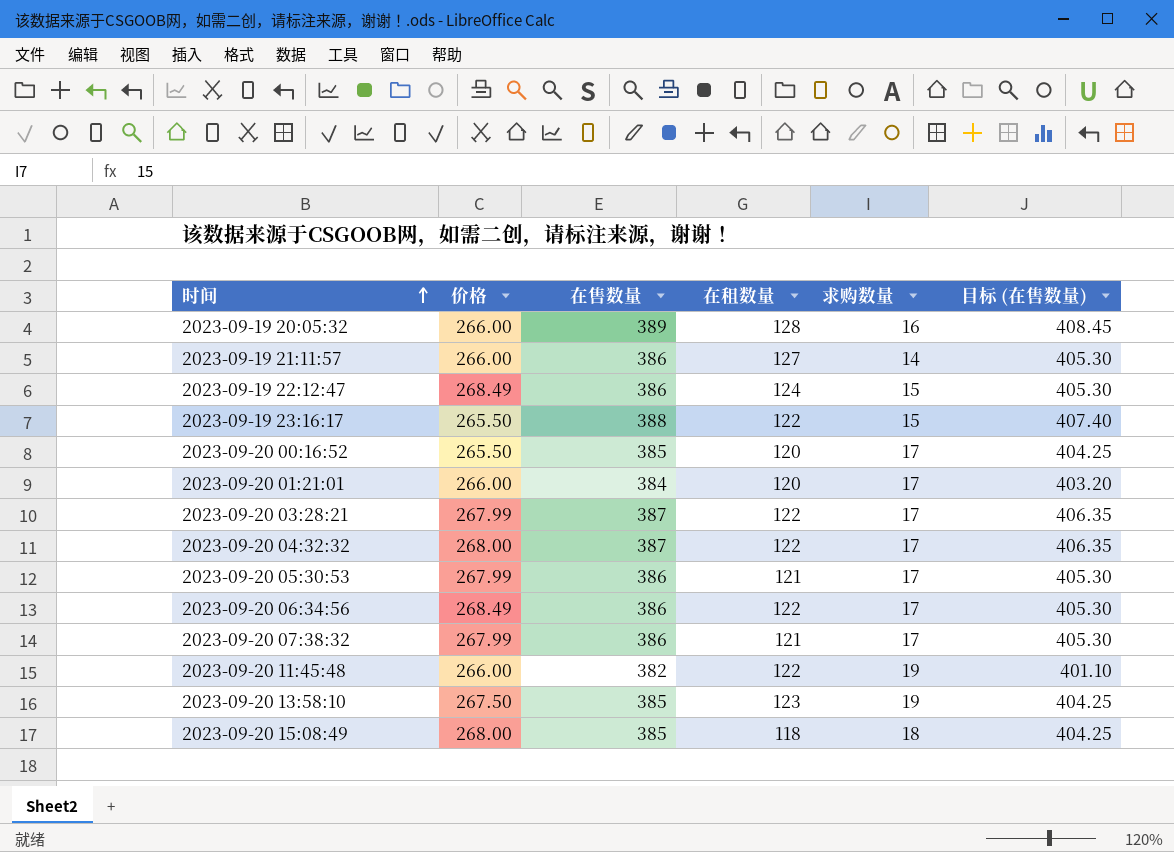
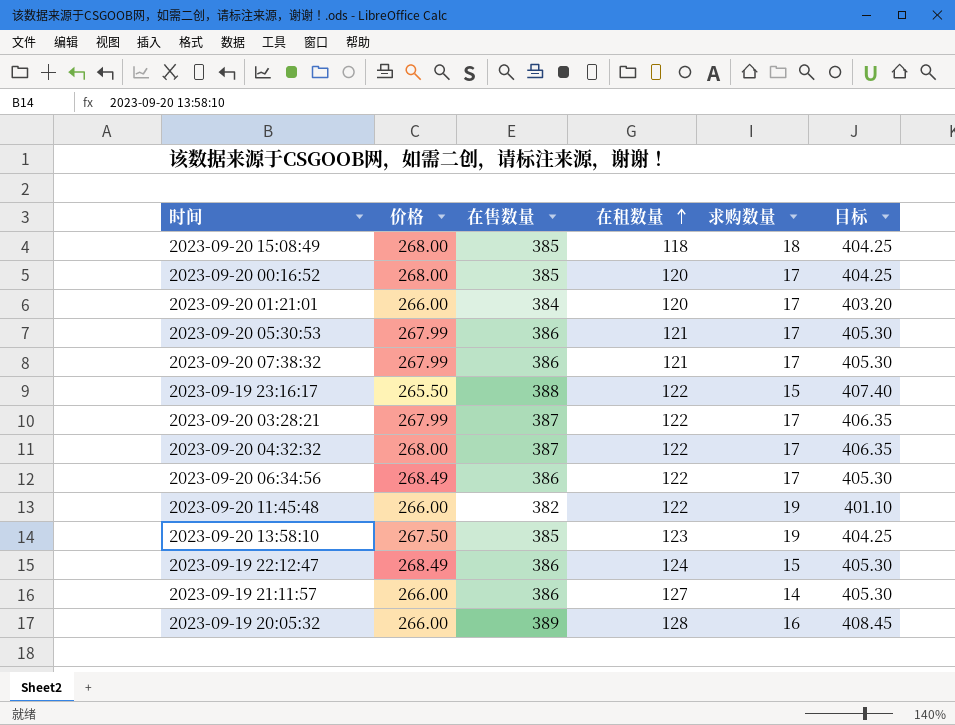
row order: 时间 ascending -> 在租数量 ascending
column name: 目标 (在售数量) -> 目标
2023-09-20 00:16:52 | 价格: 265.50 -> 268.00

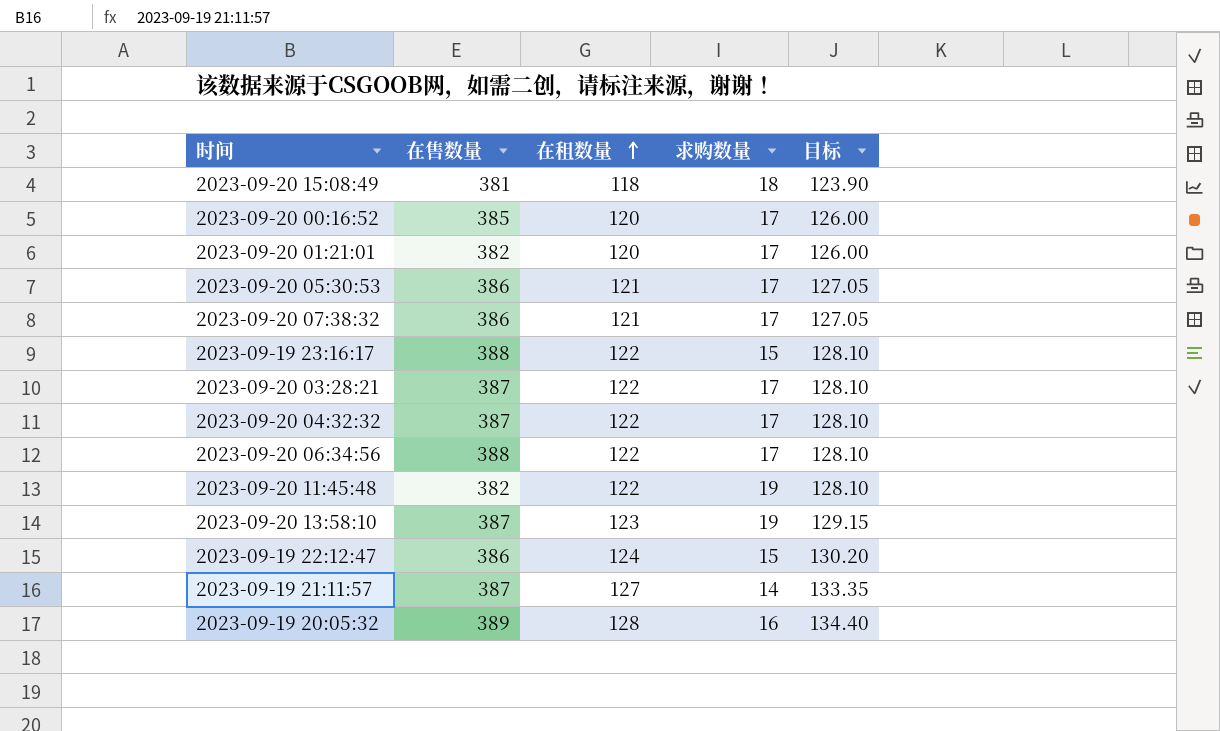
column 价格 | position: 2 -> none
column 目标 | formula: [在售数量] * 1.05 -> [在租数量] * 1.05
2023-09-20 15:08:49 | 在售数量: 385 -> 381
2023-09-20 01:21:01 | 在售数量: 384 -> 382
2023-09-20 06:34:56 | 在售数量: 386 -> 388
2023-09-20 13:58:10 | 在售数量: 385 -> 387
2023-09-19 21:11:57 | 在售数量: 386 -> 387

